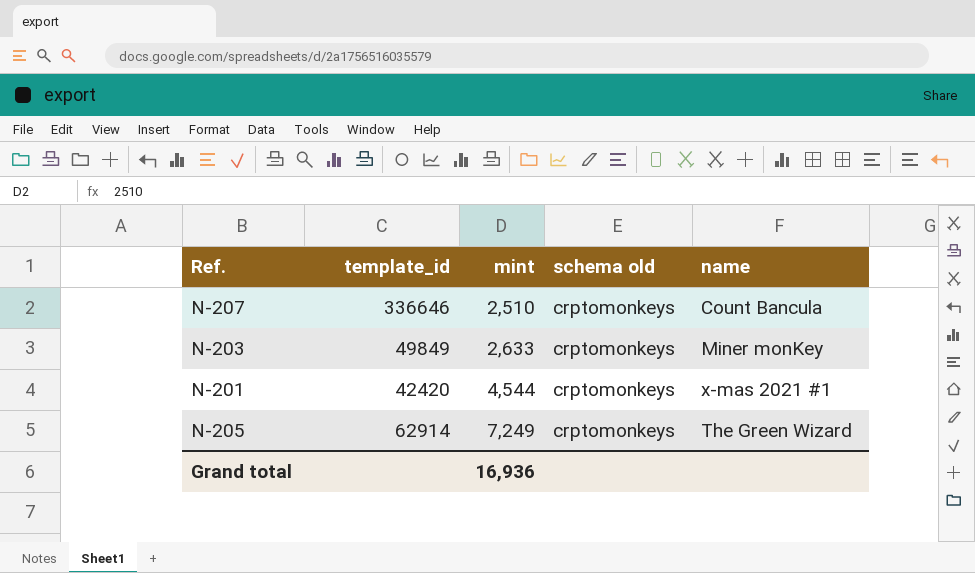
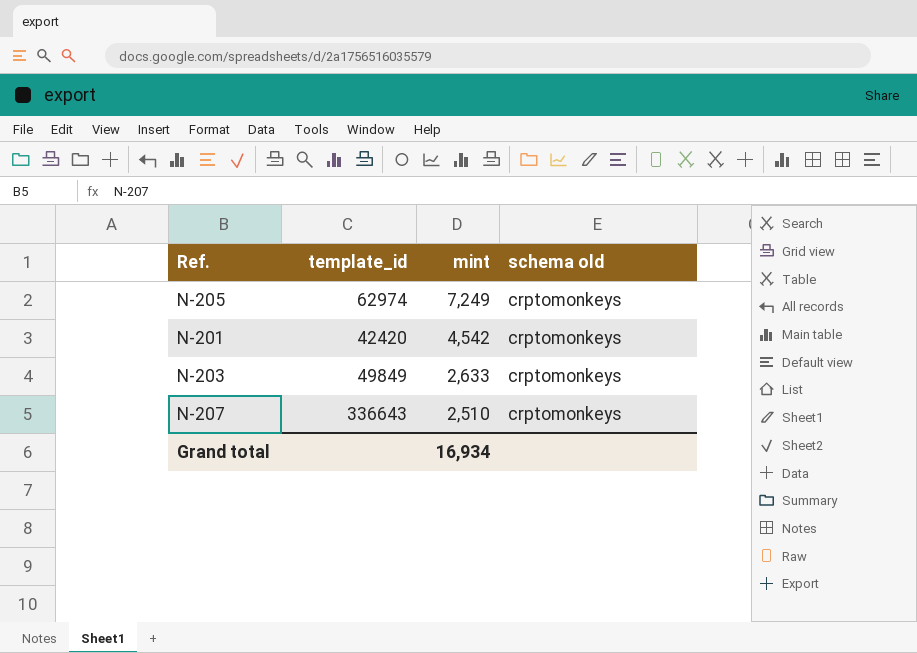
row order: mint ascending -> mint descending
column name | position: 5 -> none
N-205 | template_id: 62914 -> 62974
N-201 | mint: 4,544 -> 4,542
N-207 | template_id: 336646 -> 336643
Grand total | mint: 16,936 -> 16,934

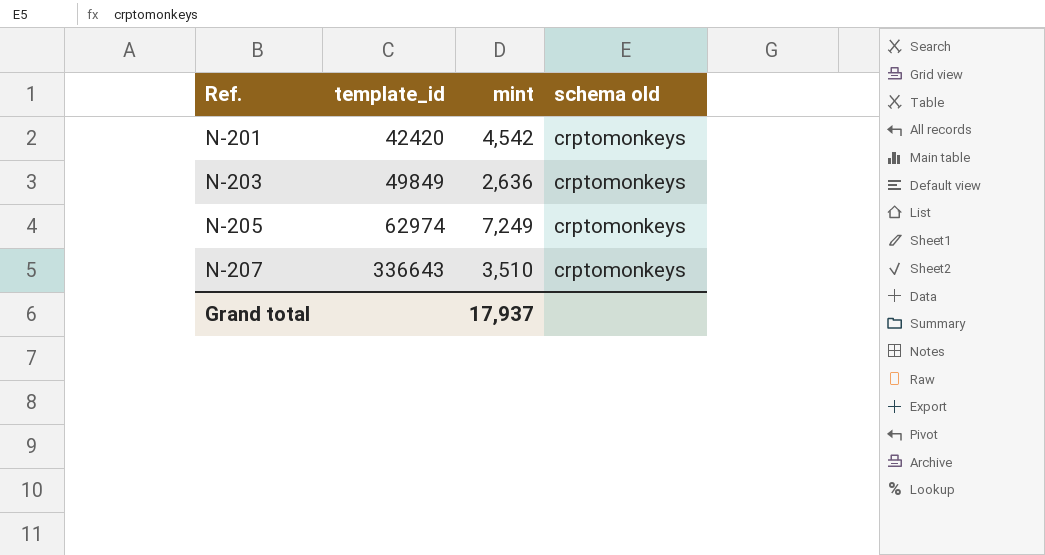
row order: mint descending -> Ref. ascending
N-203 | mint: 2,633 -> 2,636
N-207 | mint: 2,510 -> 3,510
Grand total | mint: 16,934 -> 17,937

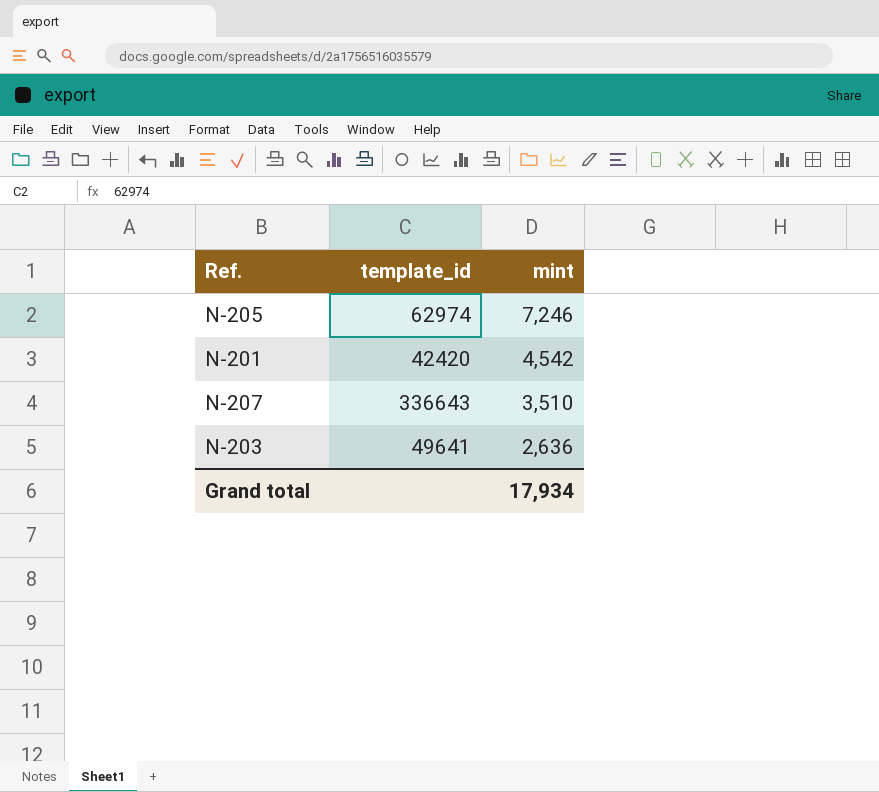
row order: Ref. ascending -> mint descending
column schema old | position: 4 -> none
N-205 | mint: 7,249 -> 7,246
N-203 | template_id: 49849 -> 49641
Grand total | mint: 17,937 -> 17,934

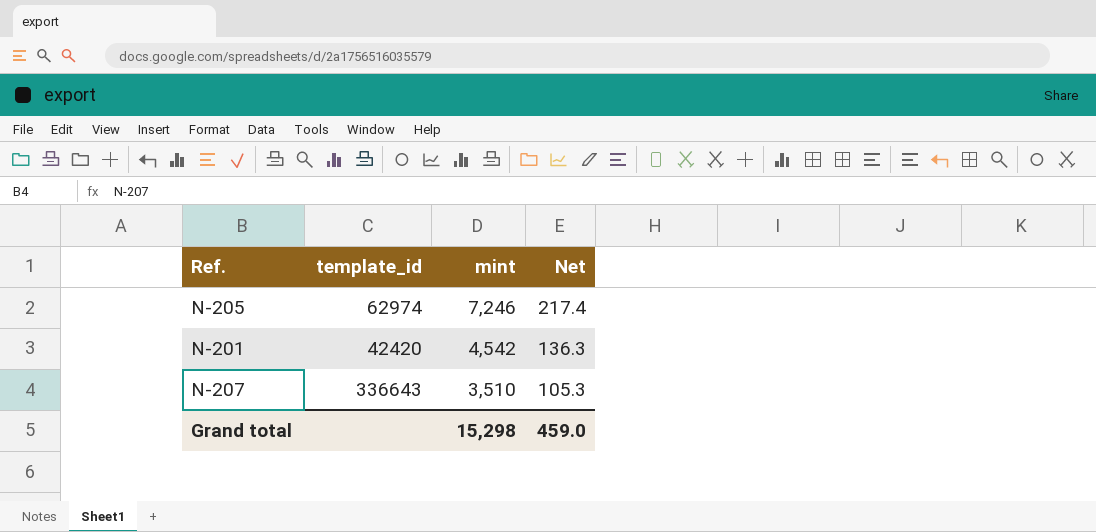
column Net | formula: none -> [mint] * 0.03
row N-203: 49641 | 2,636 -> none
Grand total | mint: 17,934 -> 15,298

